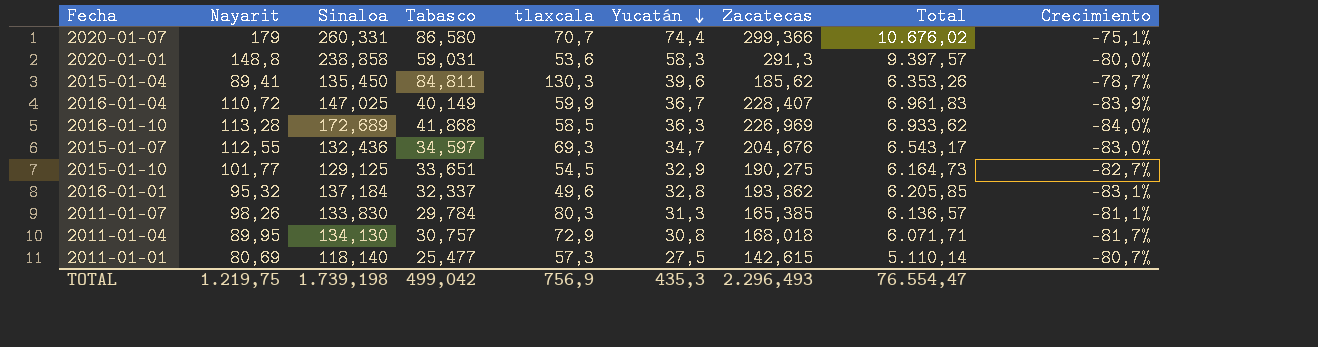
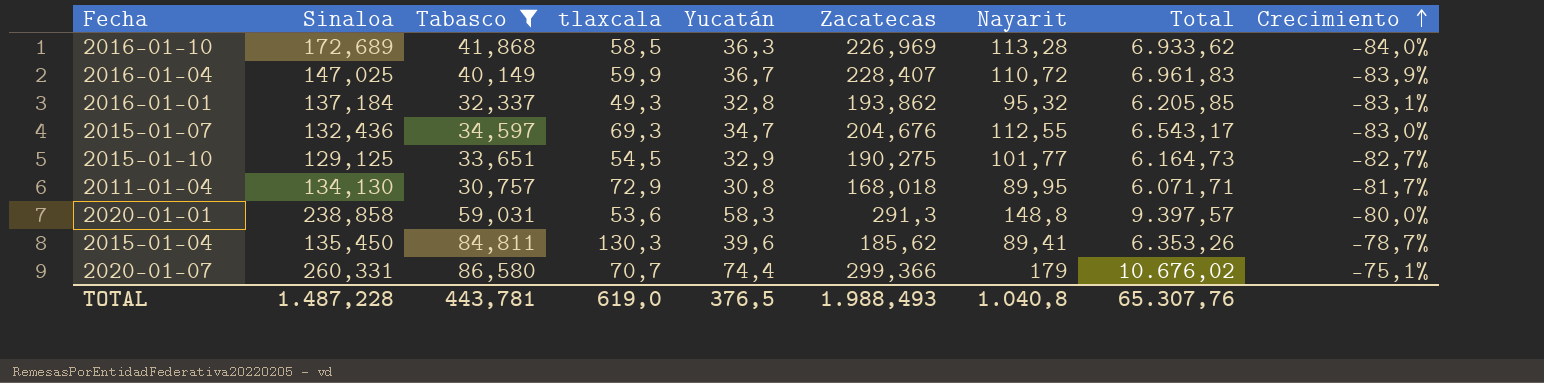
filter: none -> Tabasco >= 30,757
row order: Yucatán descending -> Crecimiento ascending
column Nayarit | position: 2 -> 7
2016-01-01 | tlaxcala: 49,6 -> 49,3
TOTAL | Sinaloa: 1.739,198 -> 1.487,228
TOTAL | Tabasco: 499,042 -> 443,781
TOTAL | tlaxcala: 756,9 -> 619,0
TOTAL | Yucatán: 435,3 -> 376,5
TOTAL | Zacatecas: 2.296,493 -> 1.988,493
TOTAL | Nayarit: 1.219,75 -> 1.040,8
TOTAL | Total: 76.554,47 -> 65.307,76

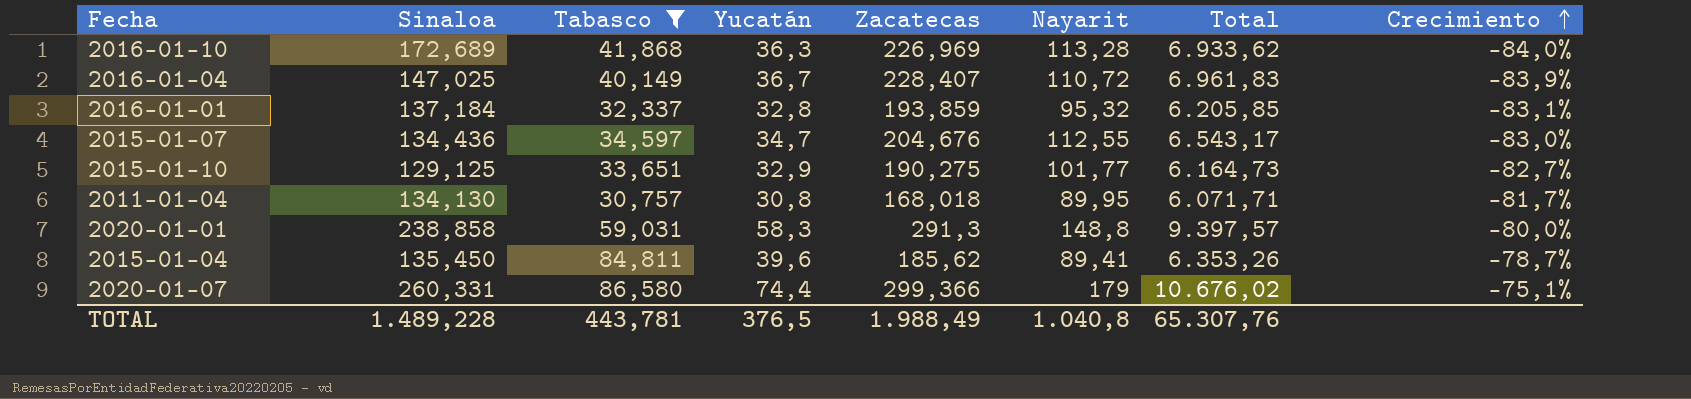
column tlaxcala | position: 4 -> none
2016-01-01 | Zacatecas: 193,862 -> 193,859
2015-01-07 | Sinaloa: 132,436 -> 134,436
TOTAL | Sinaloa: 1.487,228 -> 1.489,228
TOTAL | Zacatecas: 1.988,493 -> 1.988,49

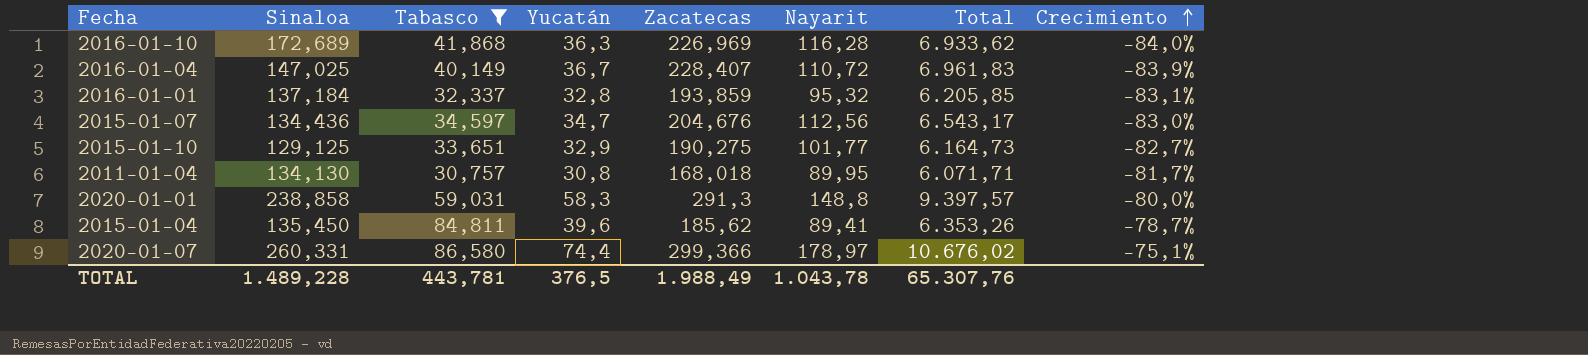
2016-01-10 | Nayarit: 113,28 -> 116,28
2015-01-07 | Nayarit: 112,55 -> 112,56
2020-01-07 | Nayarit: 179 -> 178,97
TOTAL | Nayarit: 1.040,8 -> 1.043,78

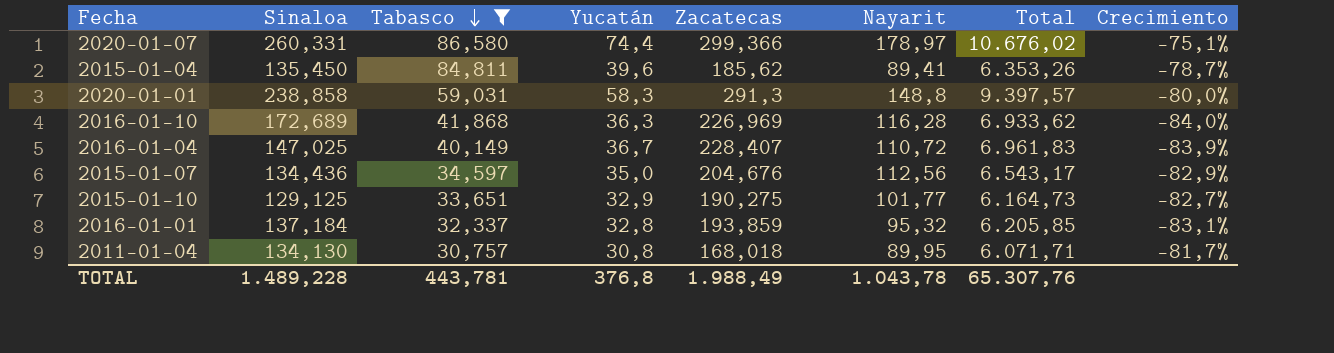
row order: Crecimiento ascending -> Tabasco descending
2015-01-07 | Yucatán: 34,7 -> 35,0
2015-01-07 | Crecimiento: -83,0% -> -82,9%
TOTAL | Yucatán: 376,5 -> 376,8

